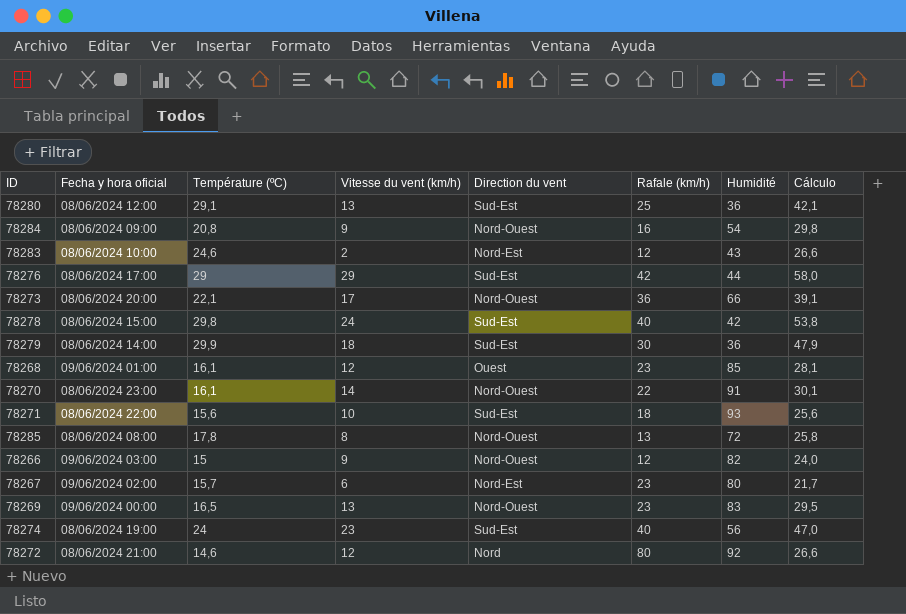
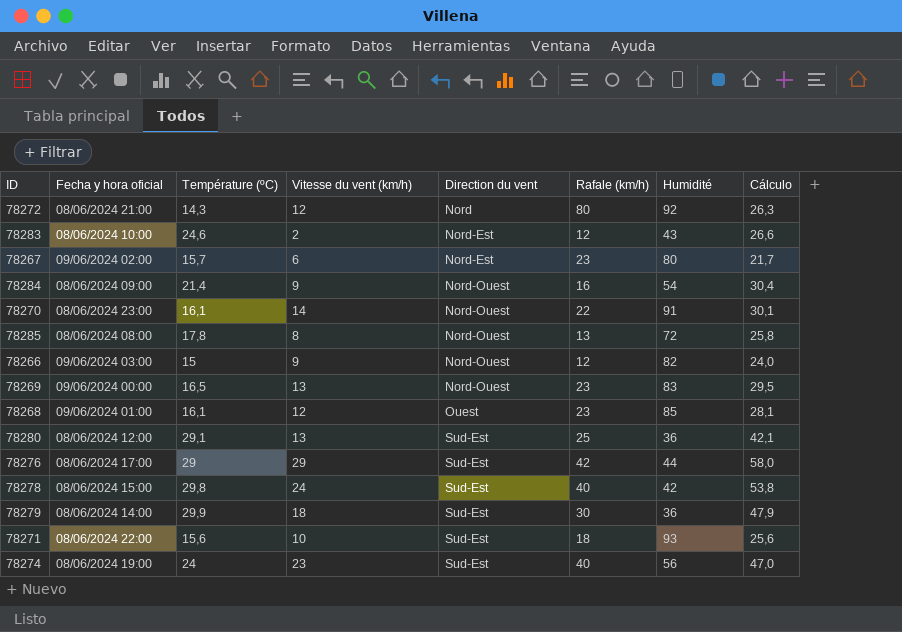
row order: none -> Direction du vent ascending
row 78273: 08/06/2024 20:00 | 22,1 | 17 | Nord-Ouest | 36 | 66 | 39,1 -> none
78272 | Température (ºC): 14,6 -> 14,3
78272 | Cálculo: 26,6 -> 26,3
78284 | Température (ºC): 20,8 -> 21,4
78284 | Cálculo: 29,8 -> 30,4

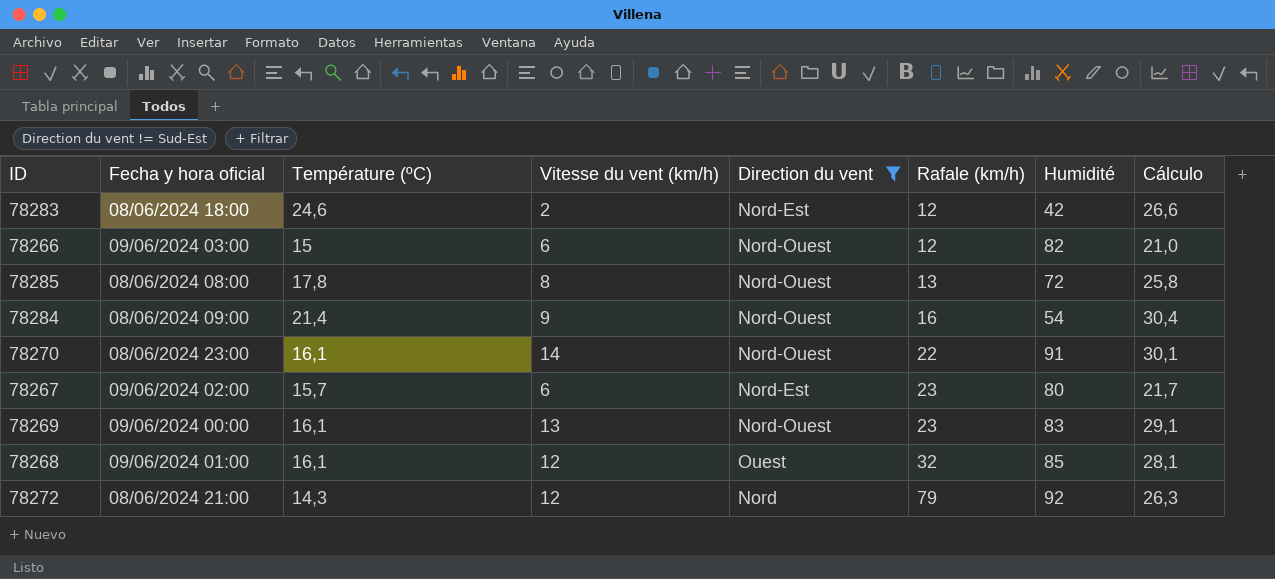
filter: none -> Direction du vent != Sud-Est
row order: Direction du vent ascending -> Rafale (km/h) ascending
78283 | Fecha y hora oficial: 08/06/2024 10:00 -> 08/06/2024 18:00
78283 | Humidité: 43 -> 42
78266 | Vitesse du vent (km/h): 9 -> 6
78266 | Cálculo: 24,0 -> 21,0
78269 | Température (ºC): 16,5 -> 16,1
78269 | Cálculo: 29,5 -> 29,1
78268 | Rafale (km/h): 23 -> 32
78272 | Rafale (km/h): 80 -> 79

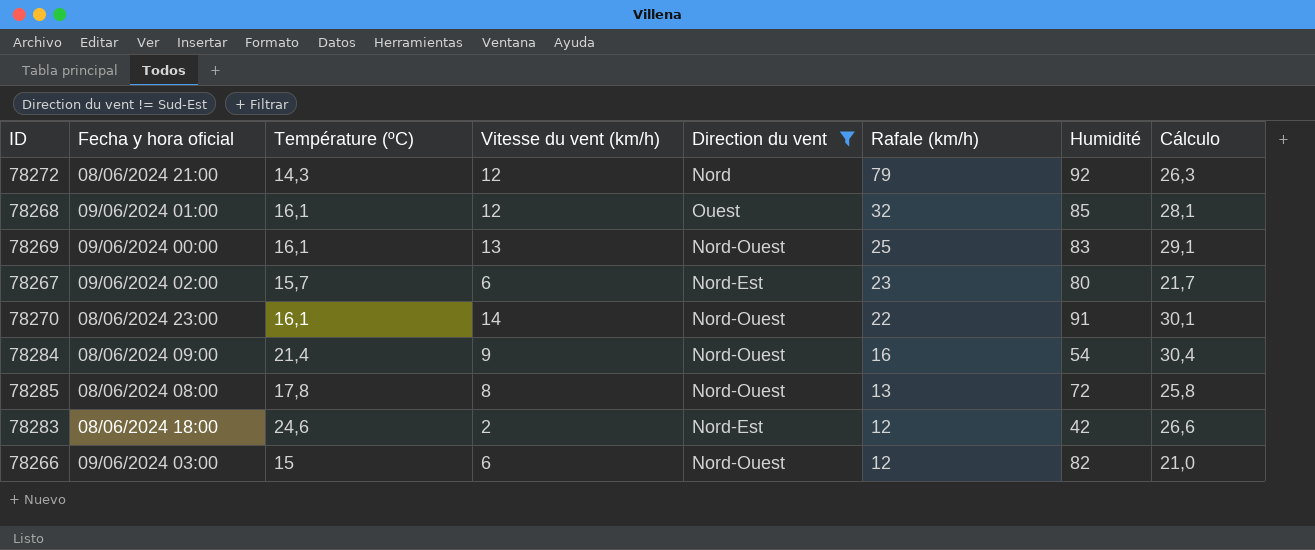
row order: Rafale (km/h) ascending -> Rafale (km/h) descending
78269 | Rafale (km/h): 23 -> 25

